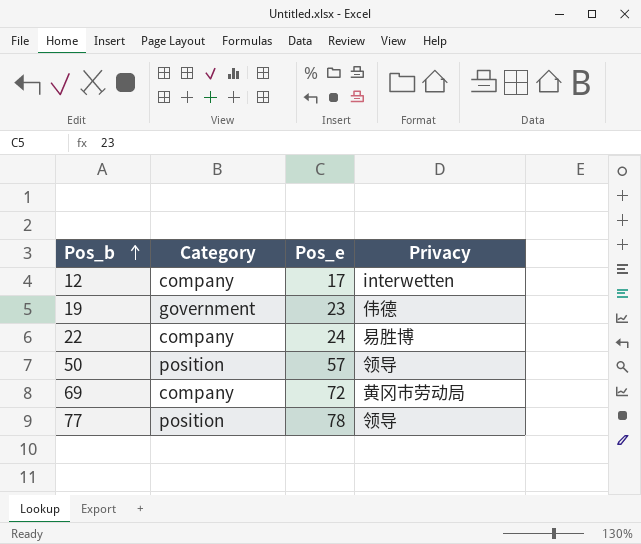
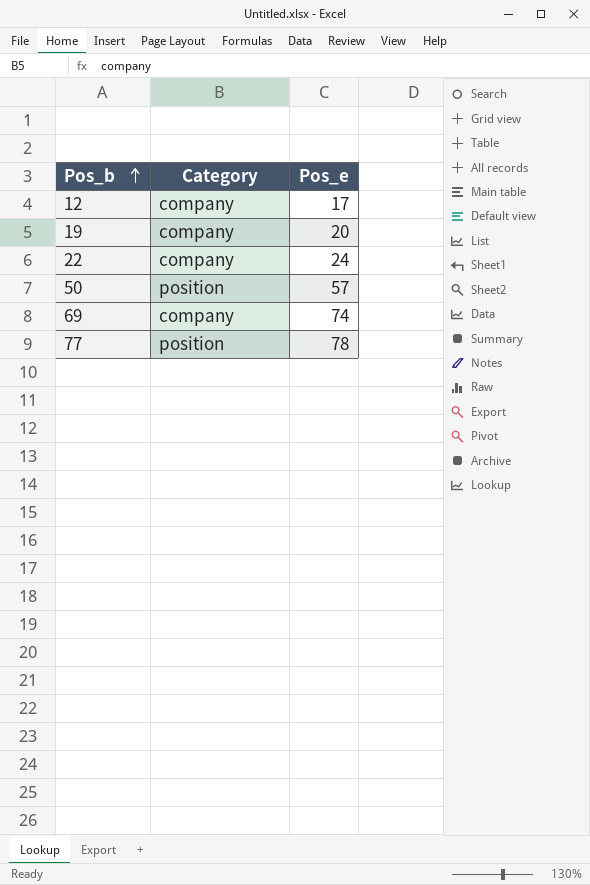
column Privacy | position: 4 -> none
19 | Category: government -> company
19 | Pos_e: 23 -> 20
69 | Pos_e: 72 -> 74

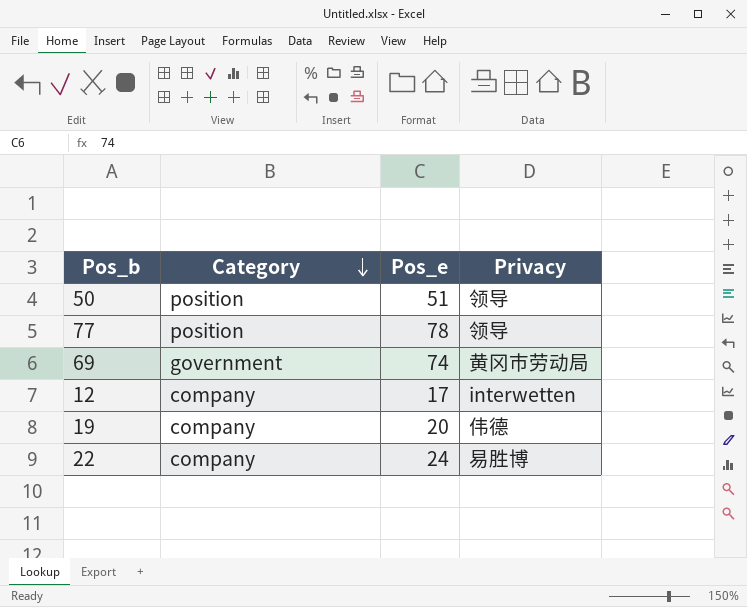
row order: Pos_b ascending -> Category descending
column Privacy | position: none -> 4
50 | Pos_e: 57 -> 51
69 | Category: company -> government

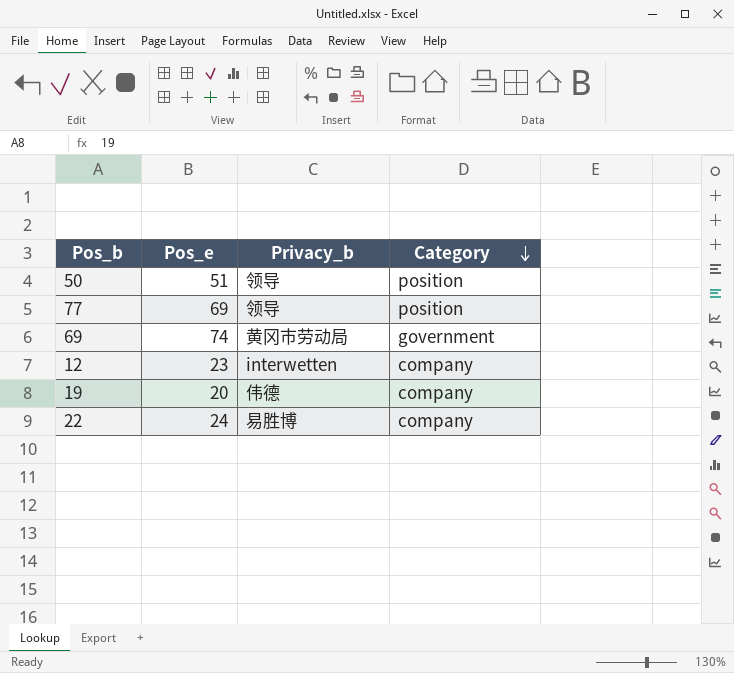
column name: Privacy -> Privacy_b
column Category | position: 2 -> 4
77 | Pos_e: 78 -> 69
12 | Pos_e: 17 -> 23

